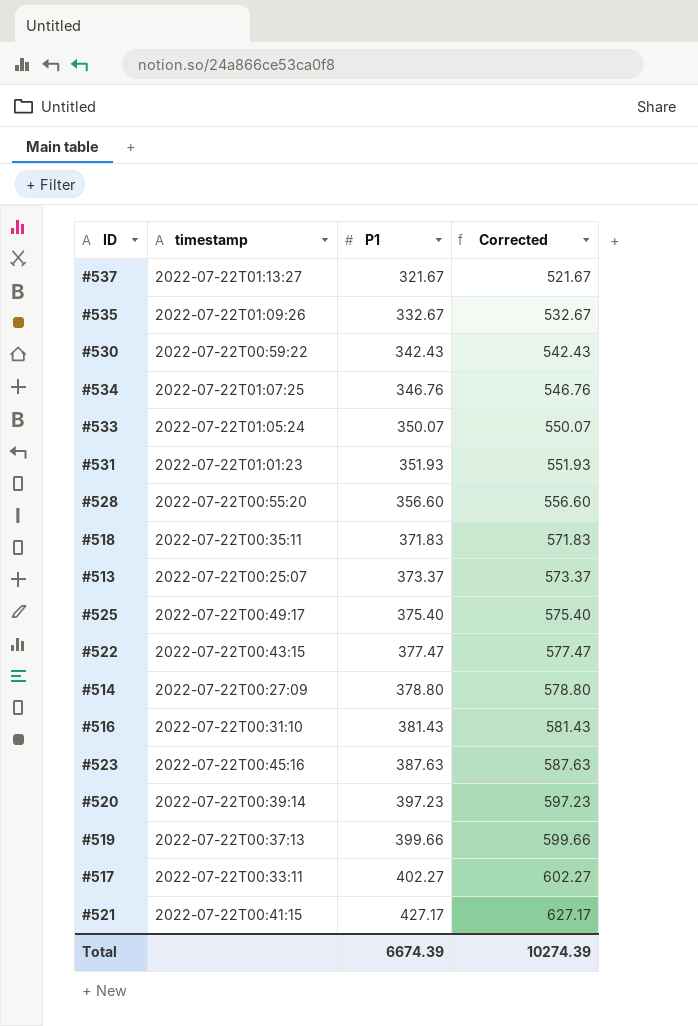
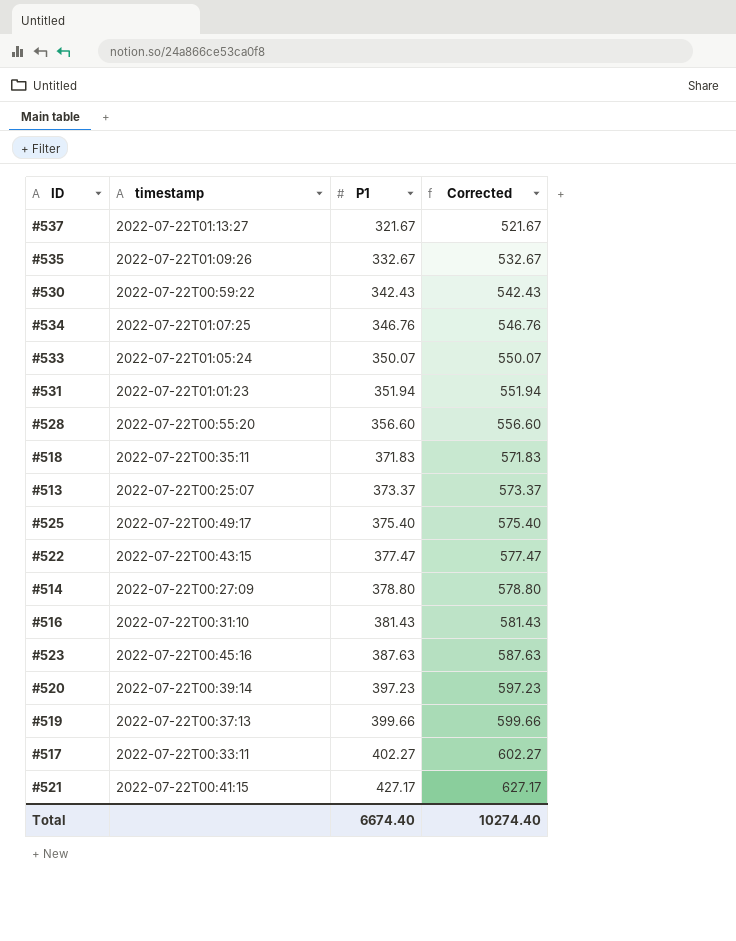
#531 | P1: 351.93 -> 351.94
#531 | Corrected: 551.93 -> 551.94
Total | P1: 6674.39 -> 6674.40
Total | Corrected: 10274.39 -> 10274.40

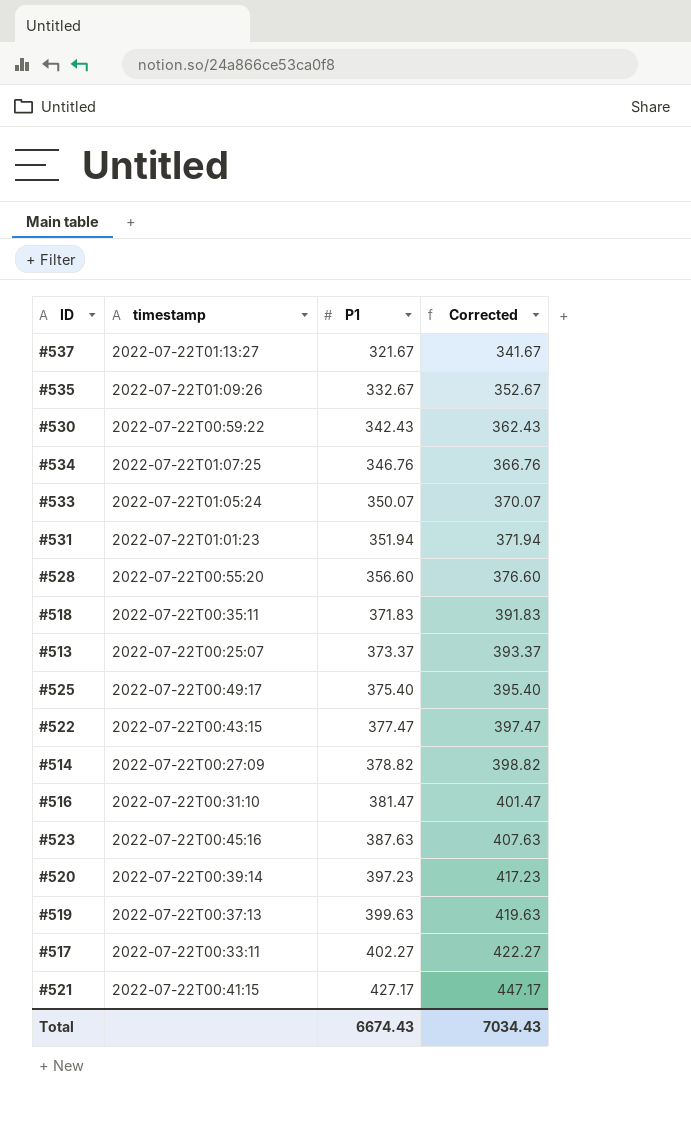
column Corrected | formula: [P1] + 200 -> [P1] + 20
#514 | P1: 378.80 -> 378.82
#516 | P1: 381.43 -> 381.47
#519 | P1: 399.66 -> 399.63
Total | P1: 6674.40 -> 6674.43
Total | Corrected: 10274.40 -> 7034.43

